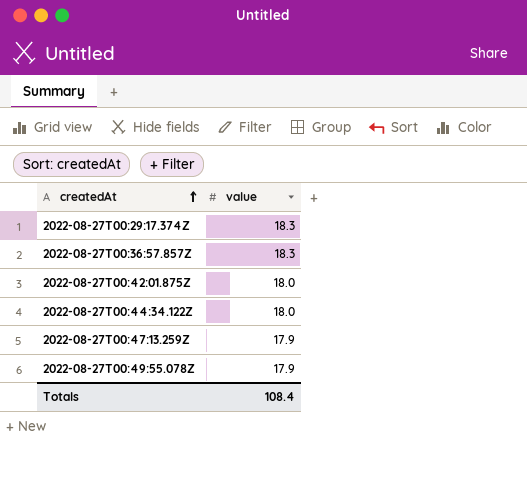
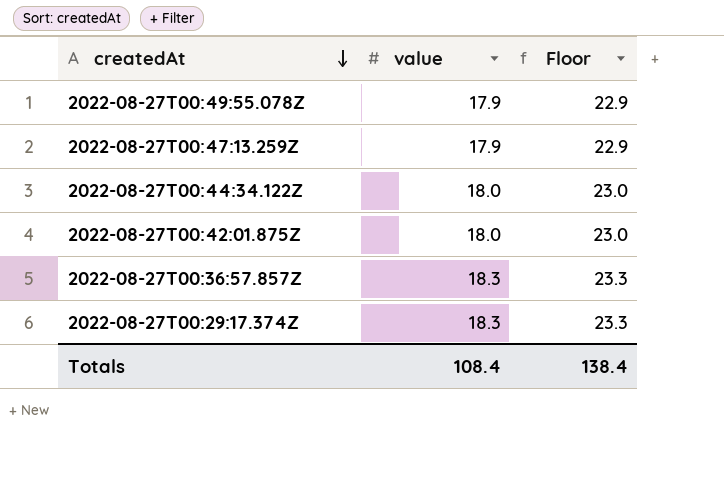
row order: createdAt ascending -> createdAt descending
column Floor | formula: none -> [value] + 5

